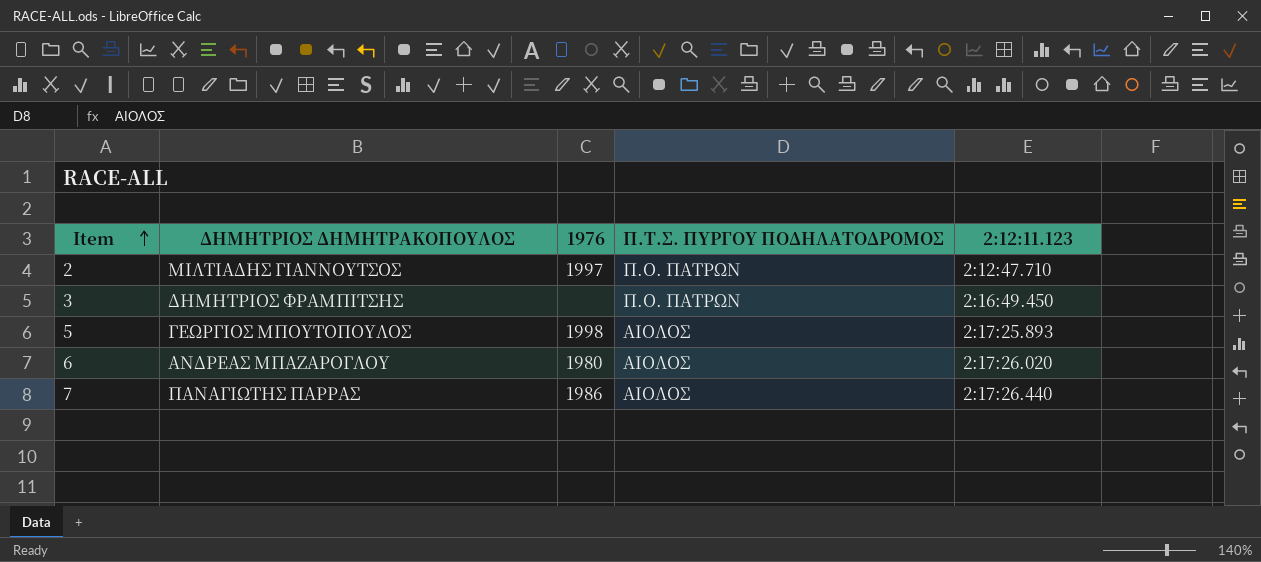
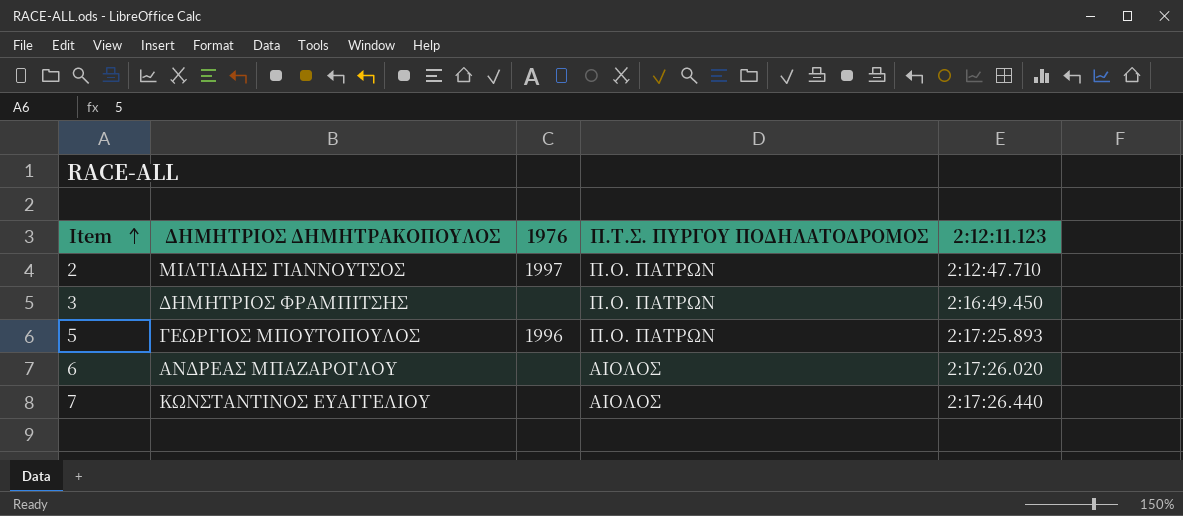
5 | 1976: 1998 -> 1996
5 | Π.Τ.Σ. ΠΥΡΓΟΥ ΠΟΔΗΛΑΤΟΔΡΟΜΟΣ: ΑΙΟΛΟΣ -> Π.Ο. ΠΑΤΡΩΝ
6 | 1976: 1980 -> none
7 | ΔΗΜΗΤΡΙΟΣ ΔΗΜΗΤΡΑΚΟΠΟΥΛΟΣ: ΠΑΝΑΓΙΩΤΗΣ ΠΑΡΡΑΣ -> ΚΩΝΣΤΑΝΤΙΝΟΣ ΕΥΑΓΓΕΛΙΟΥ
7 | 1976: 1986 -> none

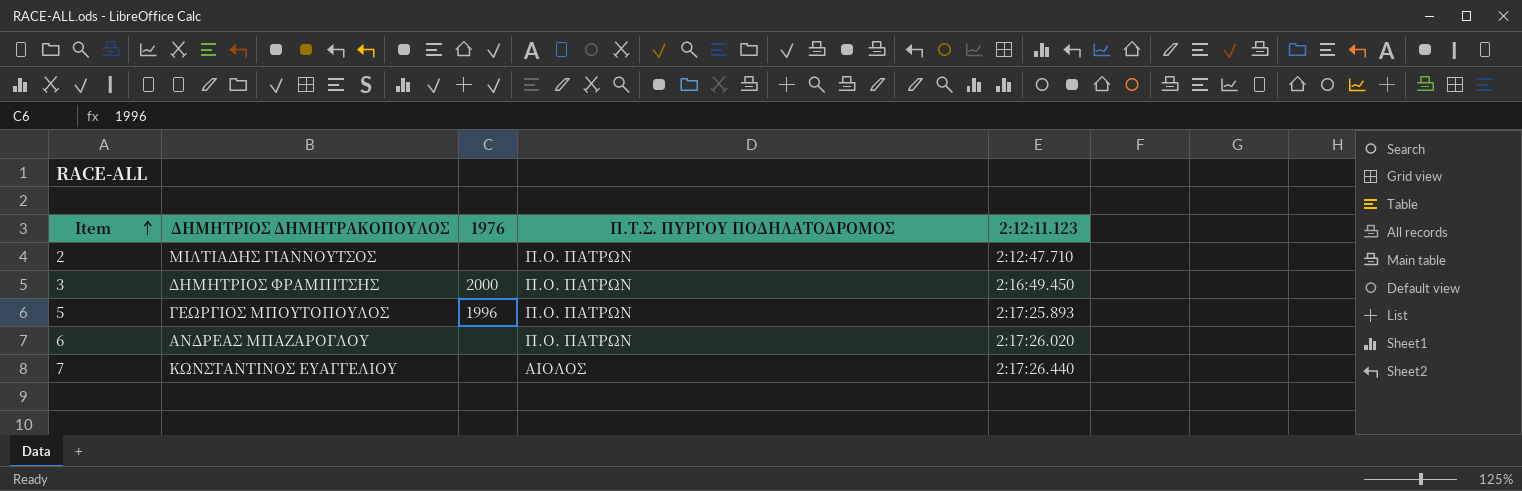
2 | 1976: 1997 -> none
3 | 1976: none -> 2000
6 | Π.Τ.Σ. ΠΥΡΓΟΥ ΠΟΔΗΛΑΤΟΔΡΟΜΟΣ: ΑΙΟΛΟΣ -> Π.Ο. ΠΑΤΡΩΝ

